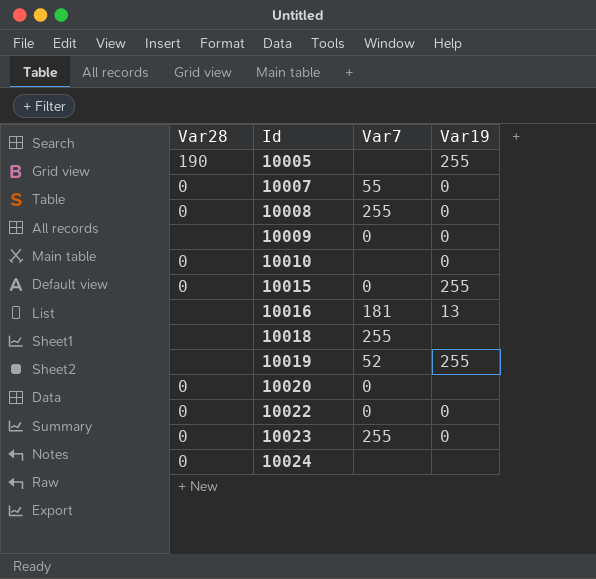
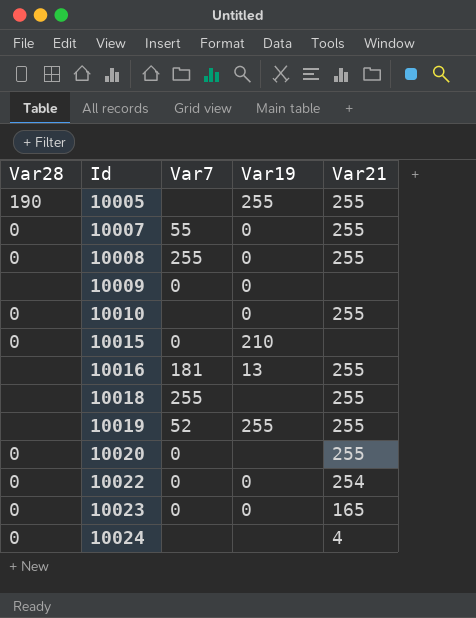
column Var21 | position: none -> 5
10015 | Var19: 255 -> 210
10023 | Var7: 255 -> 0

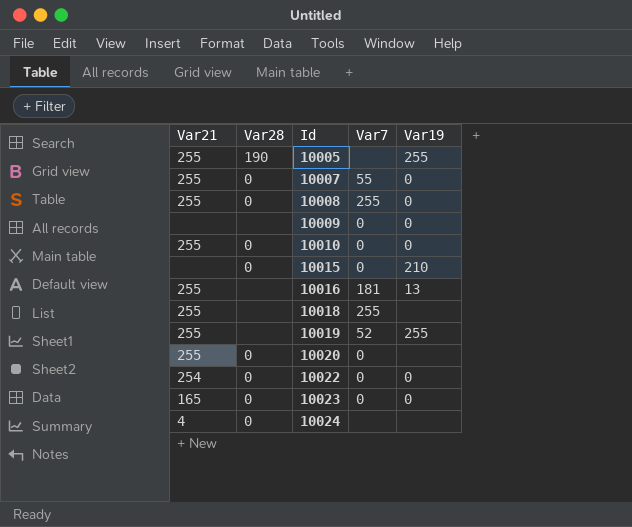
column Var21 | position: 5 -> 1
10010 | Var7: none -> 0

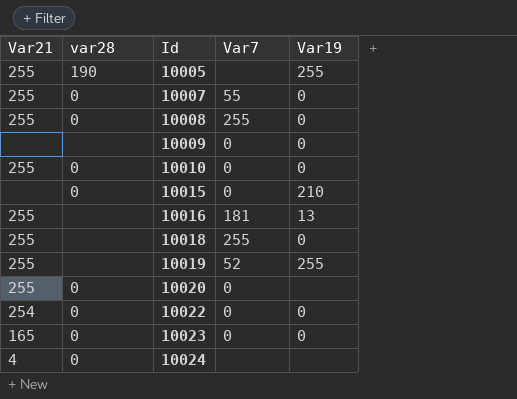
column name: Var28 -> var28
10018 | Var19: none -> 0

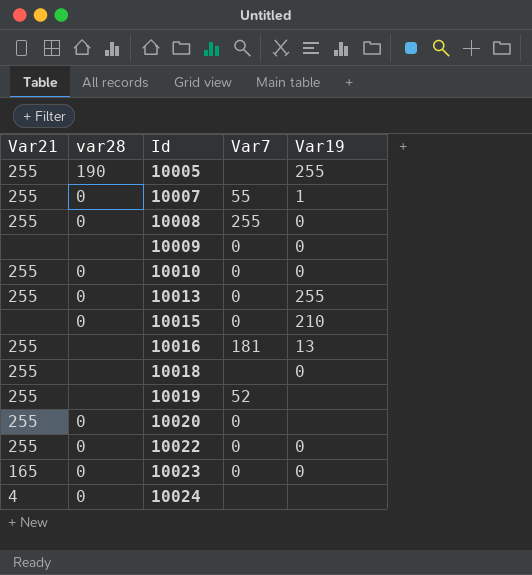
10007 | Var19: 0 -> 1
row 10013: none -> 255 | 0 | 0 | 255
10018 | Var7: 255 -> none
10019 | Var19: 255 -> none
10022 | Var21: 254 -> 255

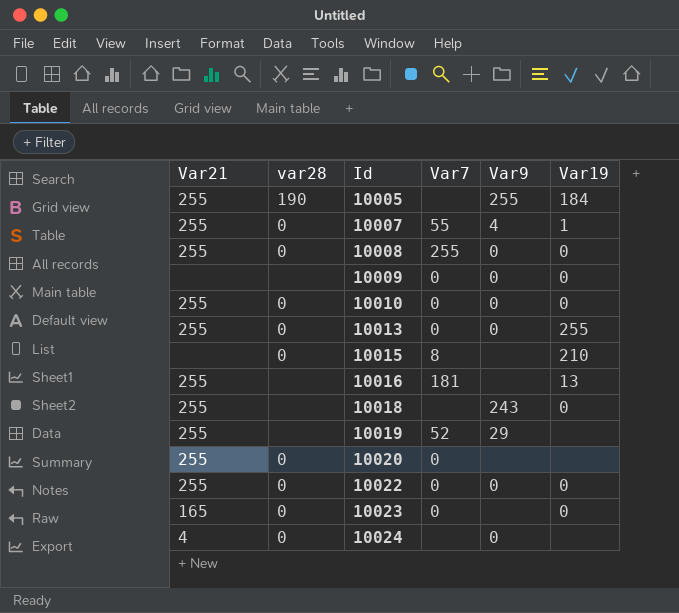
column Var9 | position: none -> 5
10005 | Var19: 255 -> 184
10015 | Var7: 0 -> 8

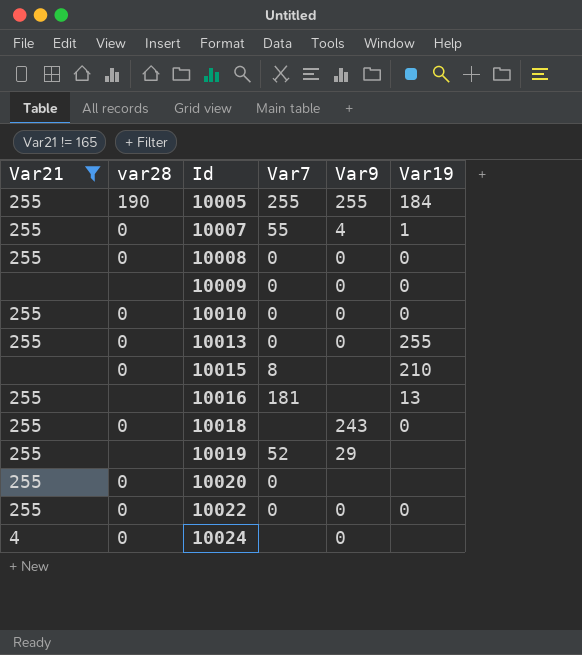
filter: none -> Var21 != 165
10005 | Var7: none -> 255
10008 | Var7: 255 -> 0
10018 | var28: none -> 0

